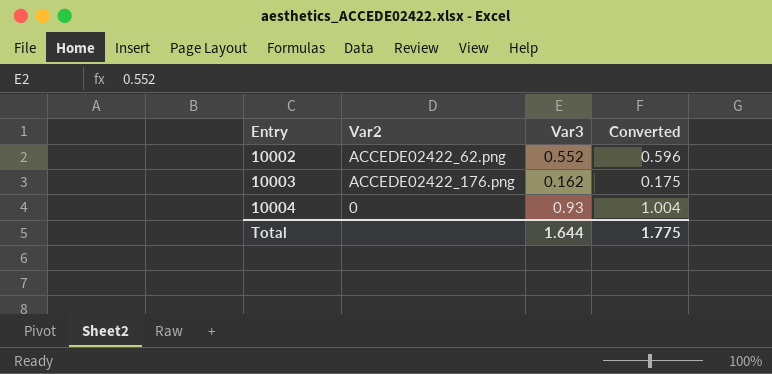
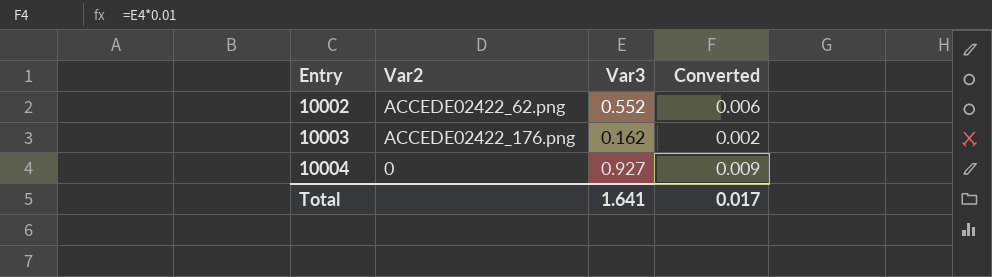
column Converted | formula: [Var3] * 1.08 -> [Var3] * 0.01
10004 | Var3: 0.93 -> 0.927
Total | Var3: 1.644 -> 1.641
Total | Converted: 1.775 -> 0.017

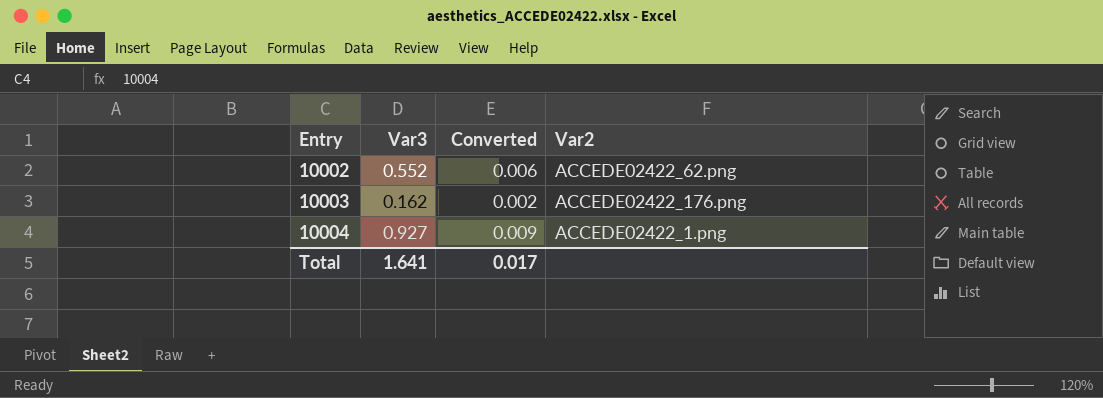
column Var2 | position: 2 -> 4
10004 | Var2: 0 -> ACCEDE02422_1.png

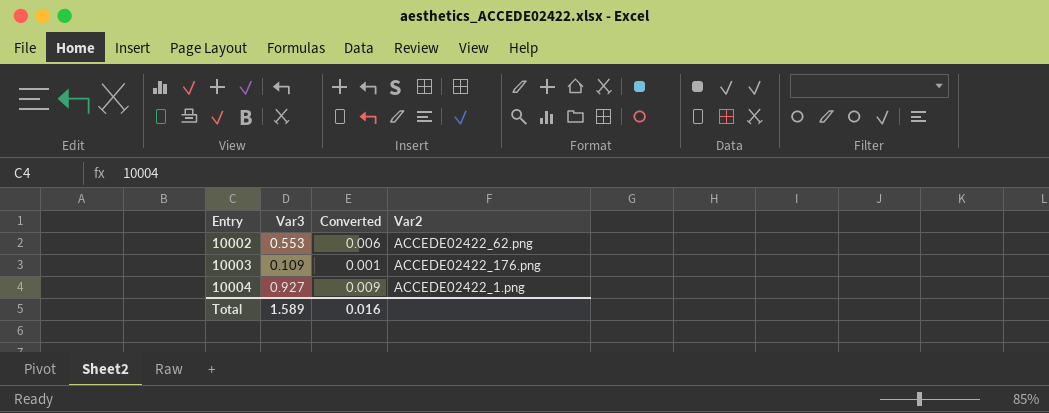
10002 | Var3: 0.552 -> 0.553
10003 | Var3: 0.162 -> 0.109
10003 | Converted: 0.002 -> 0.001
Total | Var3: 1.641 -> 1.589
Total | Converted: 0.017 -> 0.016

